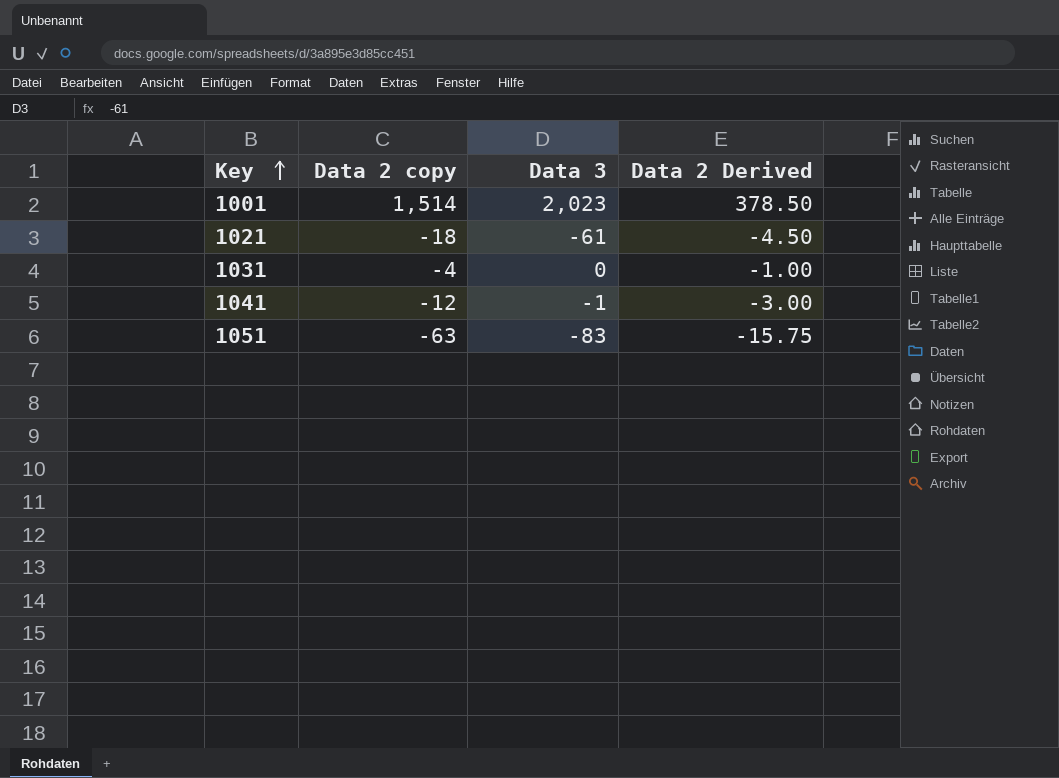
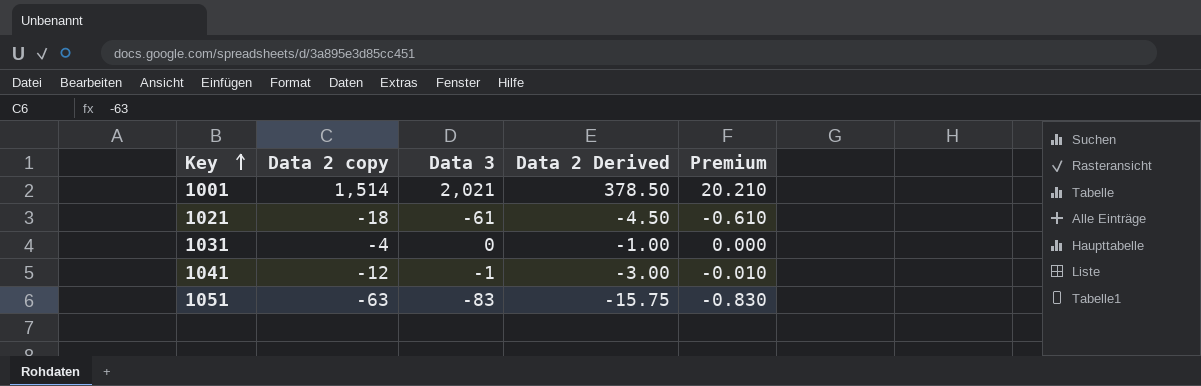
column Premium | formula: none -> [Data 3] * 0.01
1001 | Data 3: 2,023 -> 2,021

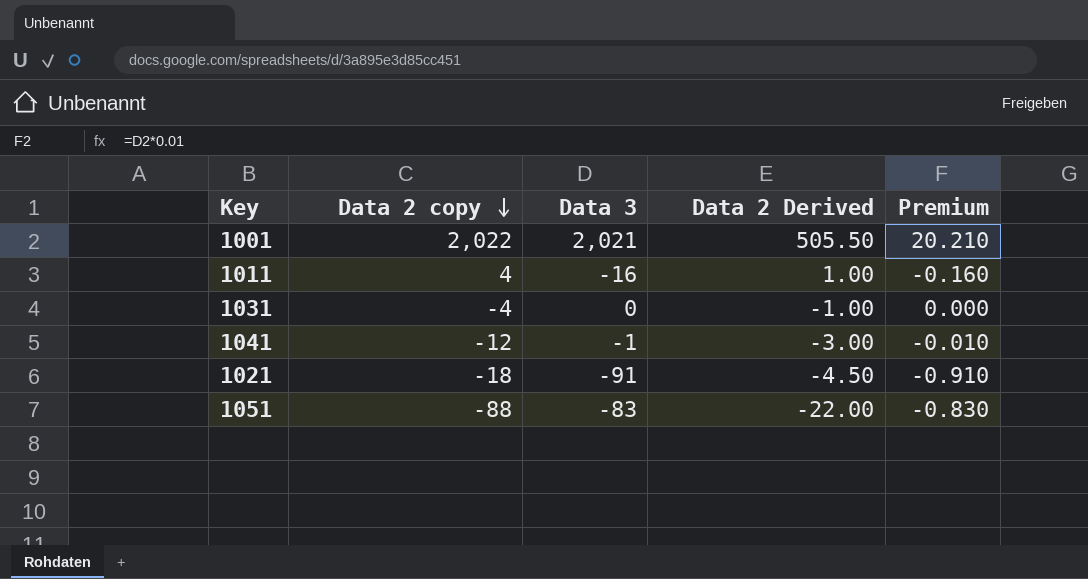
row order: Key ascending -> Data 2 copy descending
1001 | Data 2 copy: 1,514 -> 2,022
1001 | Data 2 Derived: 378.50 -> 505.50
row 1011: none -> 4 | -16 | 1.00 | -0.160
1021 | Data 3: -61 -> -91
1021 | Premium: -0.610 -> -0.910
1051 | Data 2 copy: -63 -> -88
1051 | Data 2 Derived: -15.75 -> -22.00

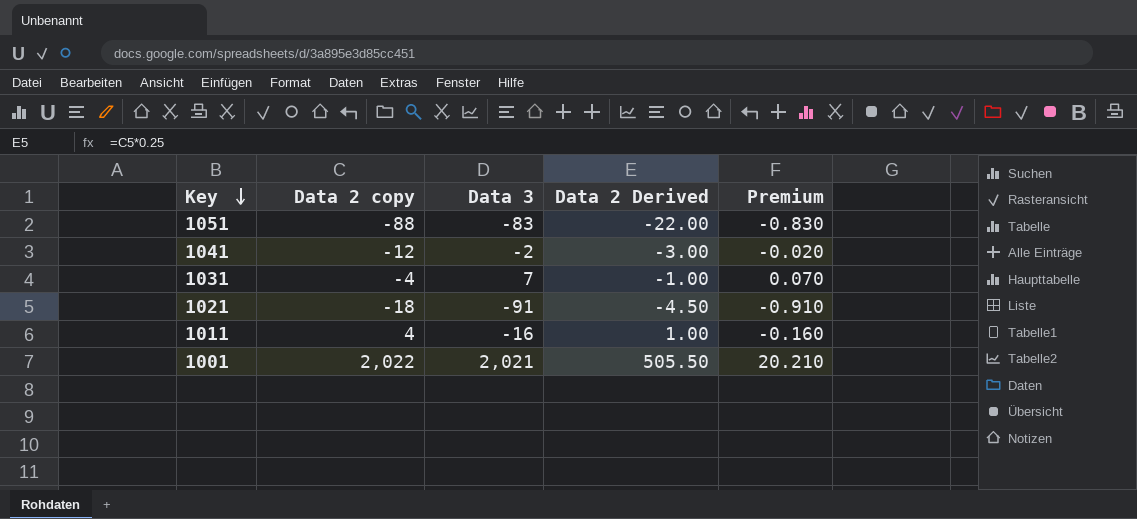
row order: Data 2 copy descending -> Key descending
1041 | Data 3: -1 -> -2
1041 | Premium: -0.010 -> -0.020
1031 | Data 3: 0 -> 7
1031 | Premium: 0.000 -> 0.070

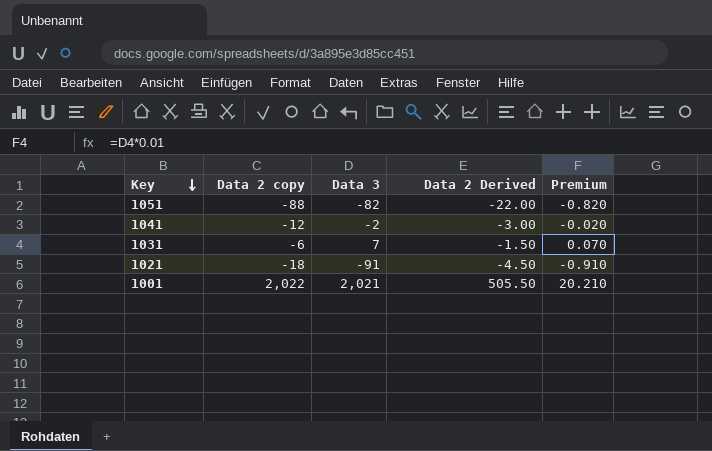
row 1011: 4 | -16 | 1.00 | -0.160 -> none
1051 | Data 3: -83 -> -82
1051 | Premium: -0.830 -> -0.820
1031 | Data 2 copy: -4 -> -6
1031 | Data 2 Derived: -1.00 -> -1.50

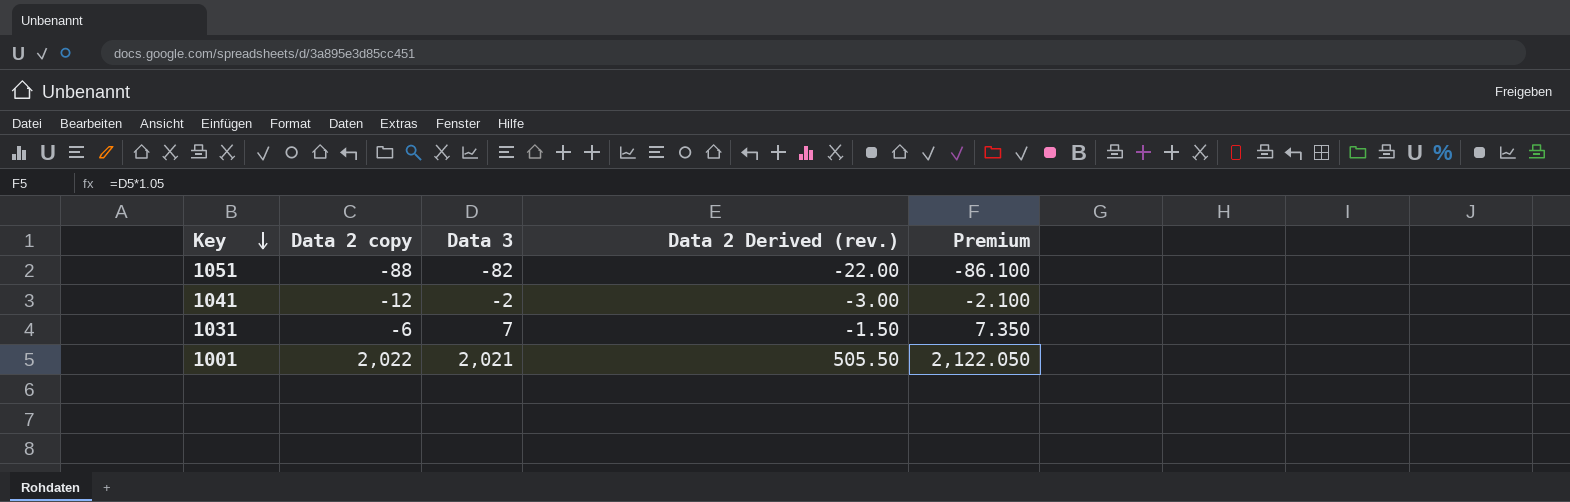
column name: Data 2 Derived -> Data 2 Derived (rev.)
column Premium | formula: [Data 3] * 0.01 -> [Data 3] * 1.05
row 1021: -18 | -91 | -4.50 | -0.910 -> none

